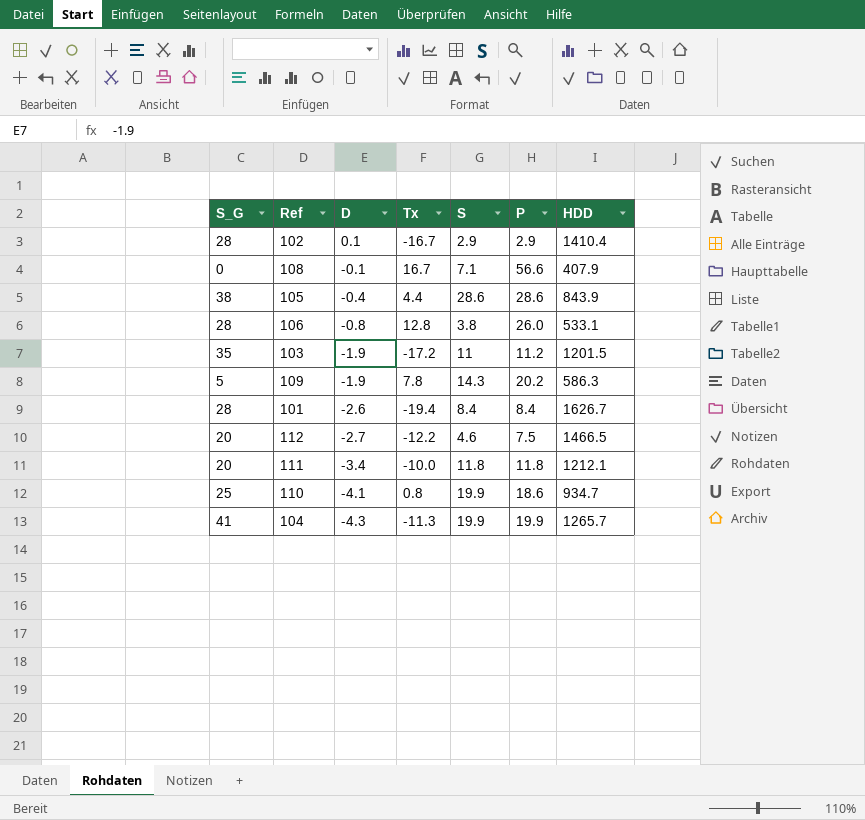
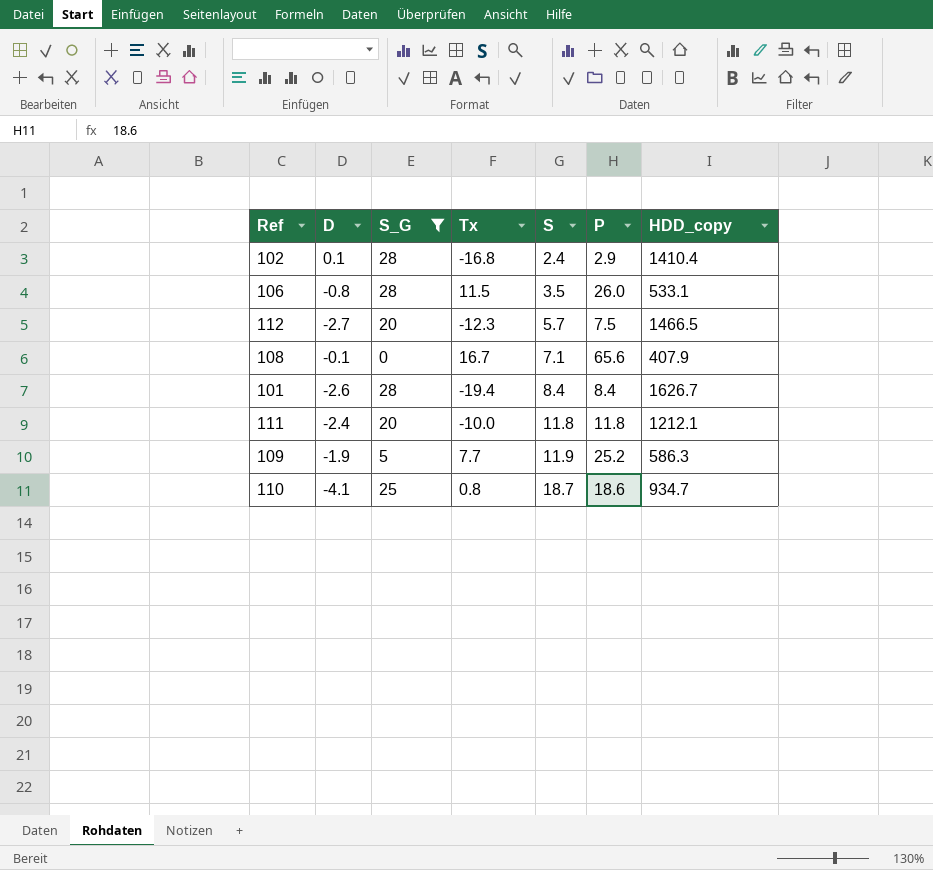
filter: none -> S_G <= 28
row order: D descending -> S ascending
column S_G | position: 1 -> 3
column name: HDD -> HDD_copy
102 | Tx: -16.7 -> -16.8
102 | S: 2.9 -> 2.4
106 | Tx: 12.8 -> 11.5
106 | S: 3.8 -> 3.5
112 | Tx: -12.2 -> -12.3
112 | S: 4.6 -> 5.7
108 | P: 56.6 -> 65.6
111 | D: -3.4 -> -2.4
109 | Tx: 7.8 -> 7.7
109 | S: 14.3 -> 11.9
109 | P: 20.2 -> 25.2
110 | S: 19.9 -> 18.7

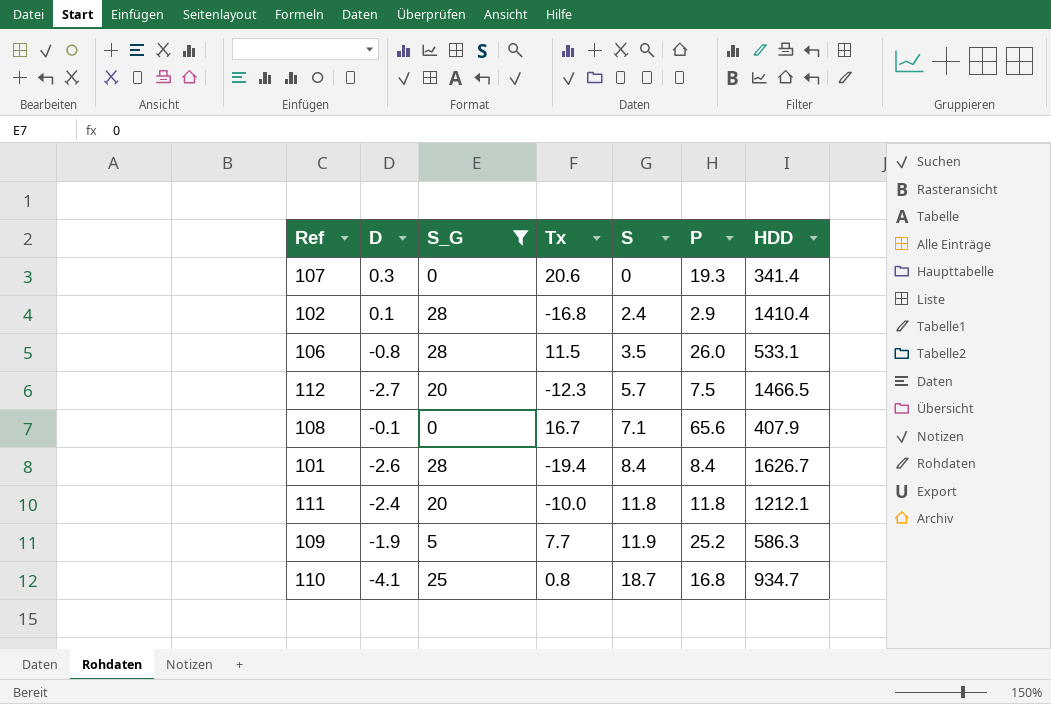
column name: HDD_copy -> HDD
row 107: none -> 0.3 | 0 | 20.6 | 0 | 19.3 | 341.4
110 | P: 18.6 -> 16.8

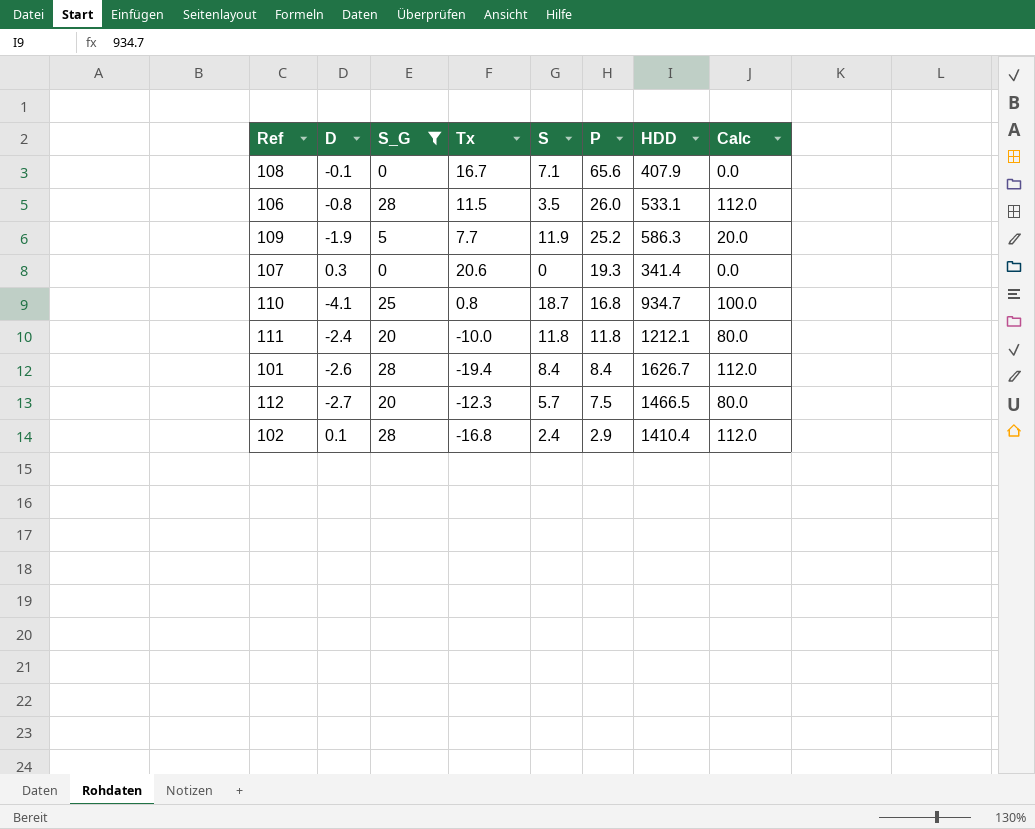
row order: S ascending -> P descending
column Calc | formula: none -> [S_G] * 4

